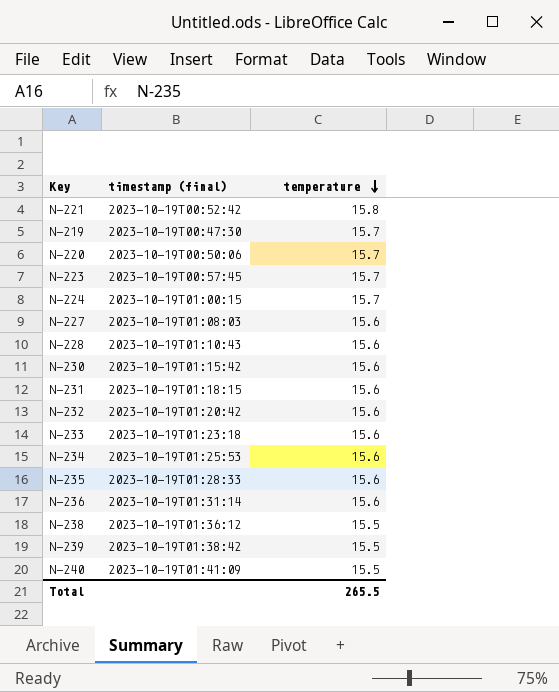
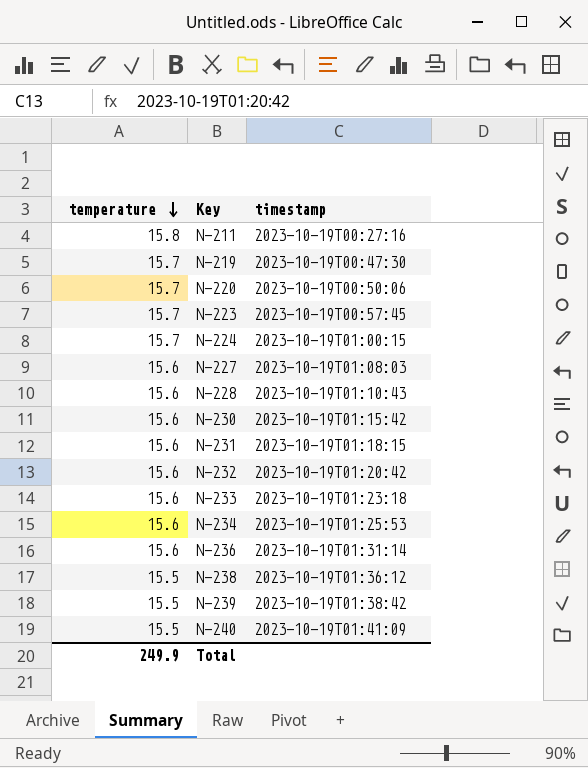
column temperature | position: 3 -> 1
column name: timestamp (final) -> timestamp
row N-221: 2023-10-19T00:52:42 | 15.8 -> none
row N-235: 2023-10-19T01:28:33 | 15.6 -> none
row N-211: none -> 15.8 | 2023-10-19T00:27:16
Total | temperature: 265.5 -> 249.9

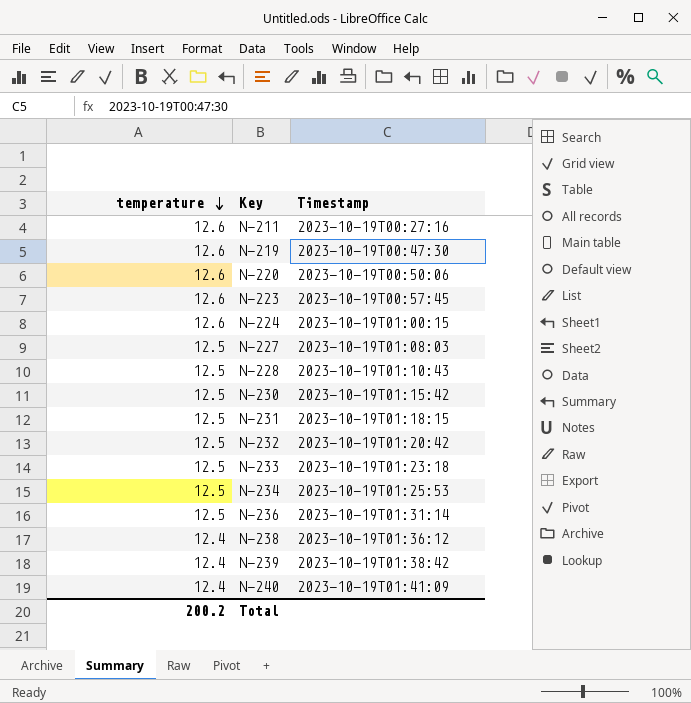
column name: timestamp -> Timestamp
N-211 | temperature: 15.8 -> 12.6
N-219 | temperature: 15.7 -> 12.6
N-220 | temperature: 15.7 -> 12.6
N-223 | temperature: 15.7 -> 12.6
N-224 | temperature: 15.7 -> 12.6
N-227 | temperature: 15.6 -> 12.5
N-228 | temperature: 15.6 -> 12.5
N-230 | temperature: 15.6 -> 12.5
N-231 | temperature: 15.6 -> 12.5
N-232 | temperature: 15.6 -> 12.5
N-233 | temperature: 15.6 -> 12.5
N-234 | temperature: 15.6 -> 12.5
N-236 | temperature: 15.6 -> 12.5
N-238 | temperature: 15.5 -> 12.4
N-239 | temperature: 15.5 -> 12.4
N-240 | temperature: 15.5 -> 12.4
Total | temperature: 249.9 -> 200.2

